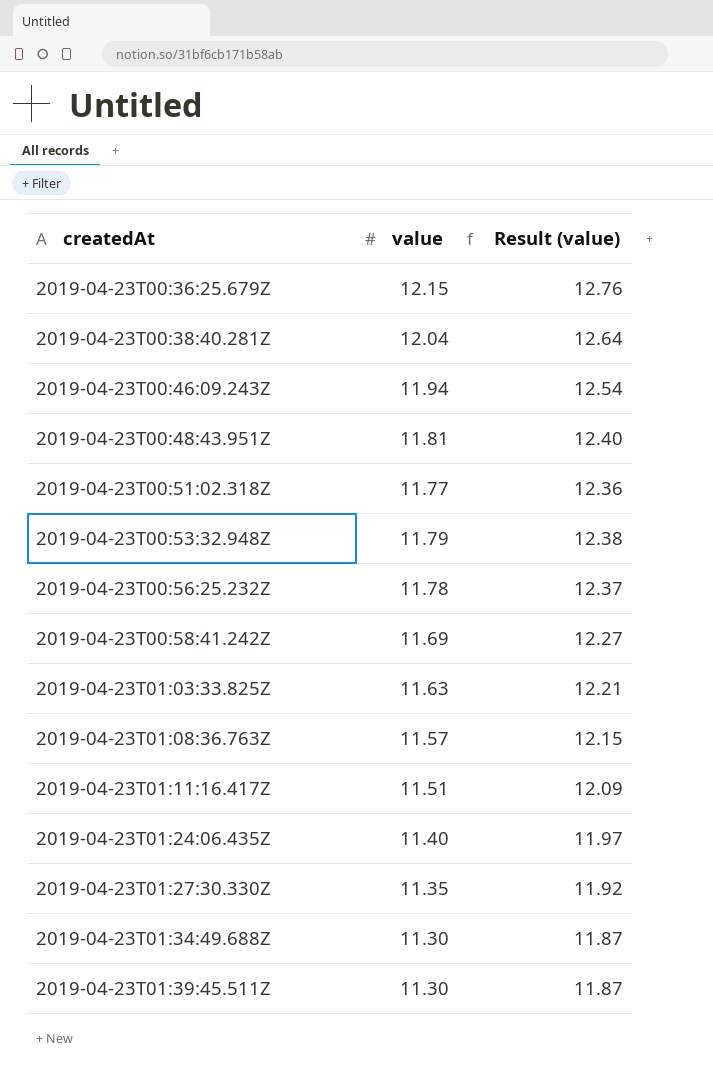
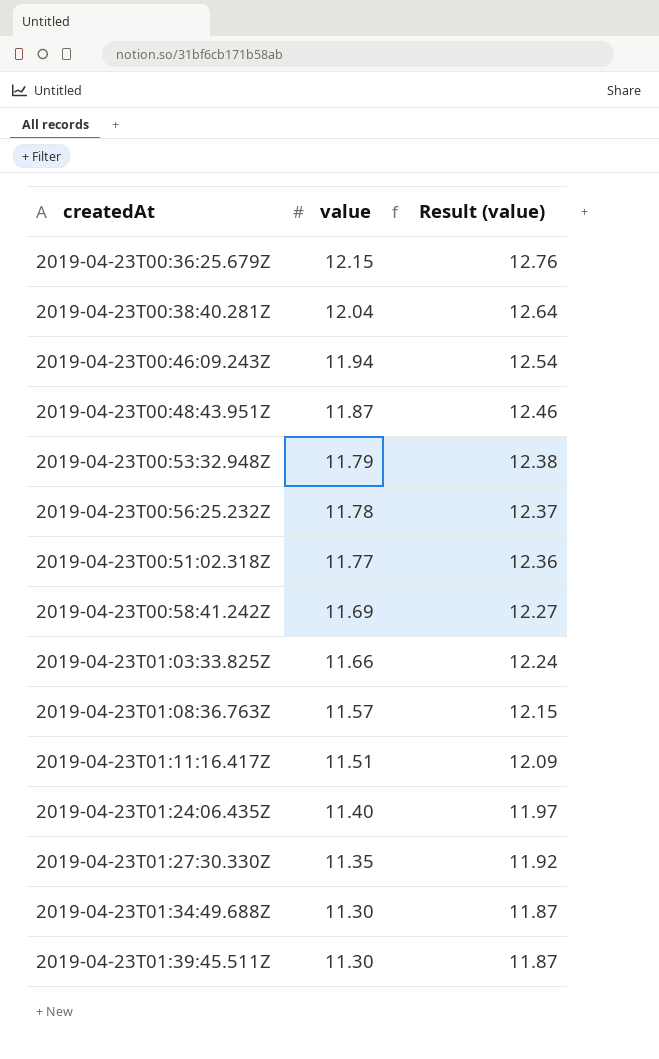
row order: createdAt ascending -> value descending
2019-04-23T00:48:43.951Z | value: 11.81 -> 11.87
2019-04-23T00:48:43.951Z | Result (value): 12.40 -> 12.46
2019-04-23T01:03:33.825Z | value: 11.63 -> 11.66
2019-04-23T01:03:33.825Z | Result (value): 12.21 -> 12.24

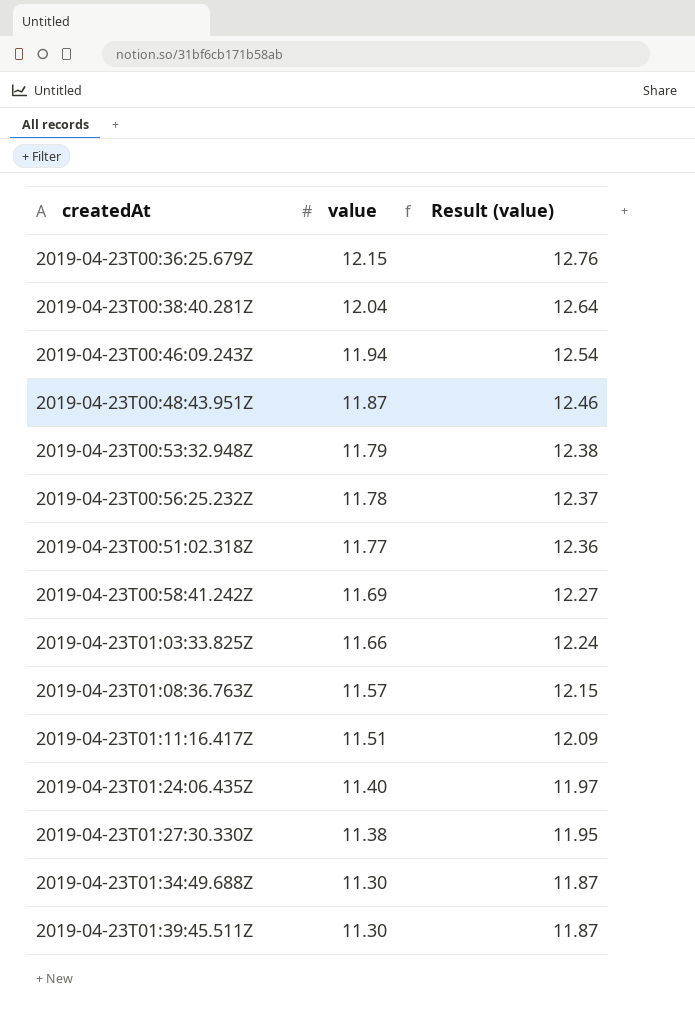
2019-04-23T01:27:30.330Z | value: 11.35 -> 11.38
2019-04-23T01:27:30.330Z | Result (value): 11.92 -> 11.95

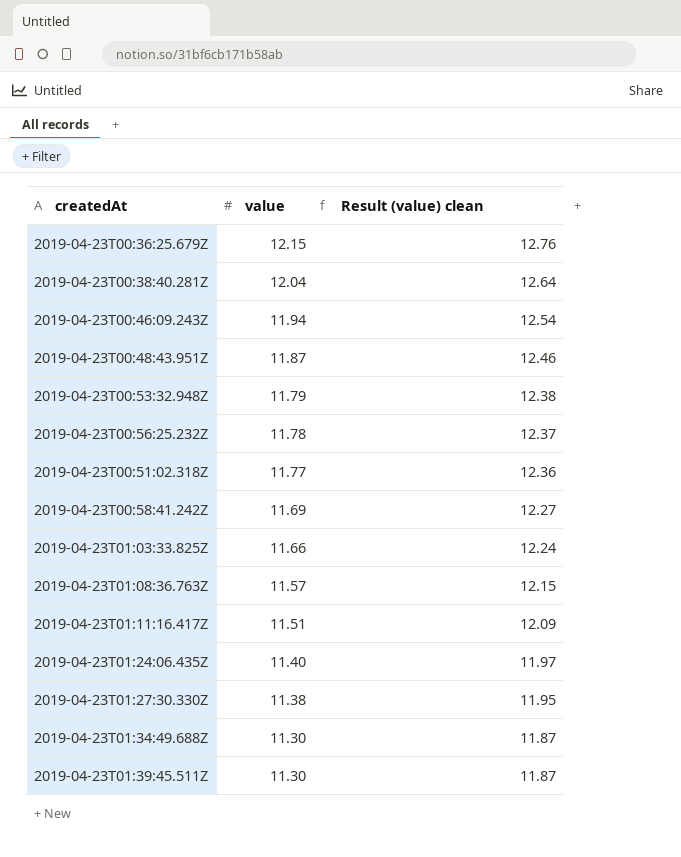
column name: Result (value) -> Result (value) clean

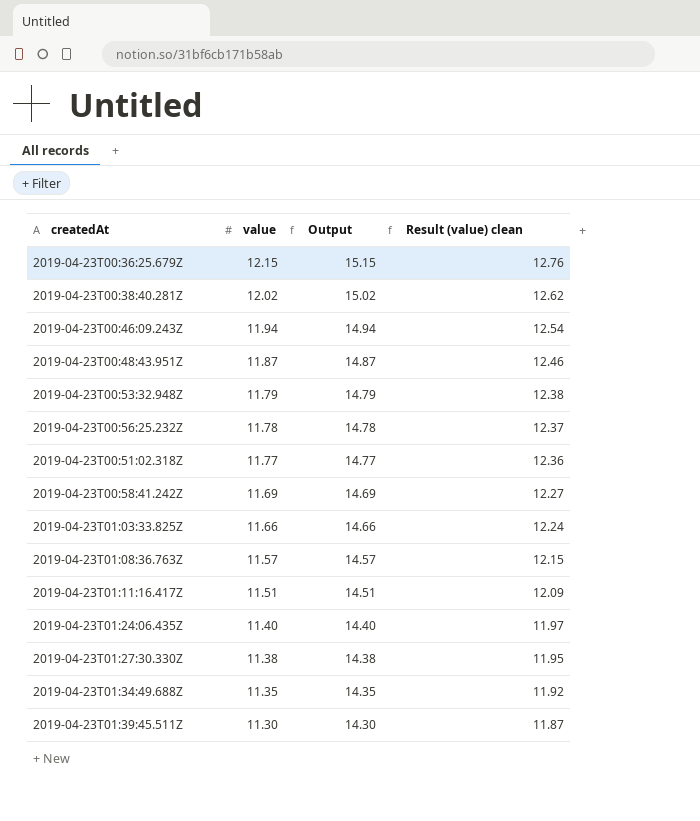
column Output | formula: none -> [value] + 3
2019-04-23T00:38:40.281Z | value: 12.04 -> 12.02
2019-04-23T00:38:40.281Z | Result (value) clean: 12.64 -> 12.62
2019-04-23T01:34:49.688Z | value: 11.30 -> 11.35
2019-04-23T01:34:49.688Z | Result (value) clean: 11.87 -> 11.92

